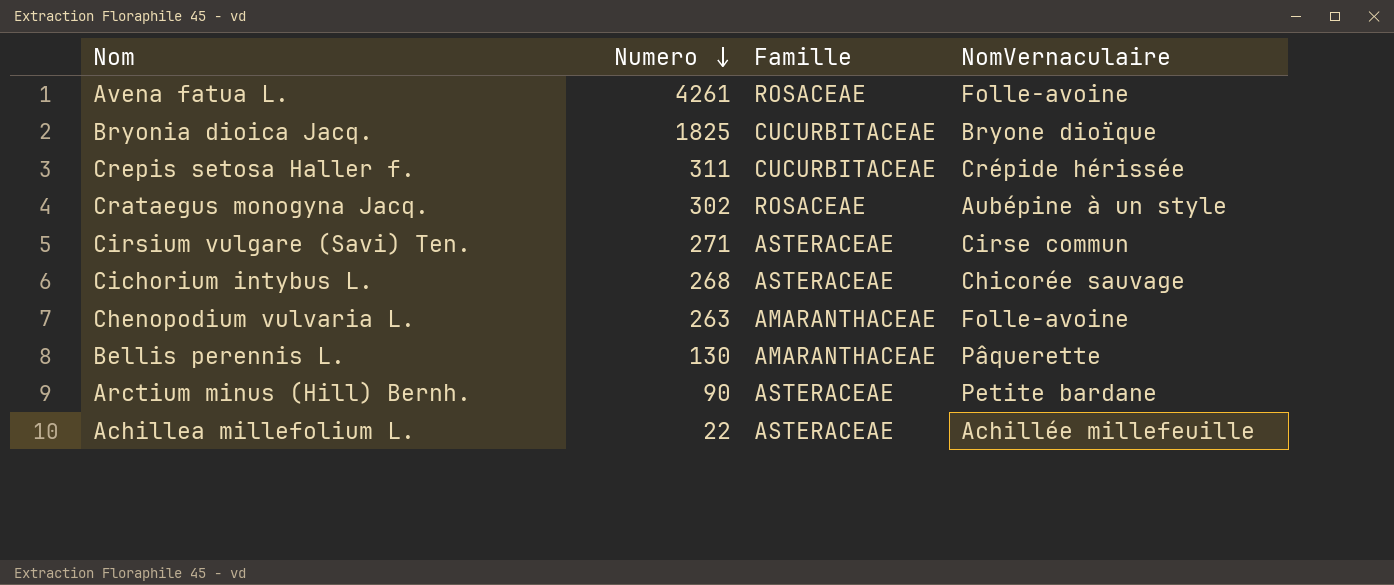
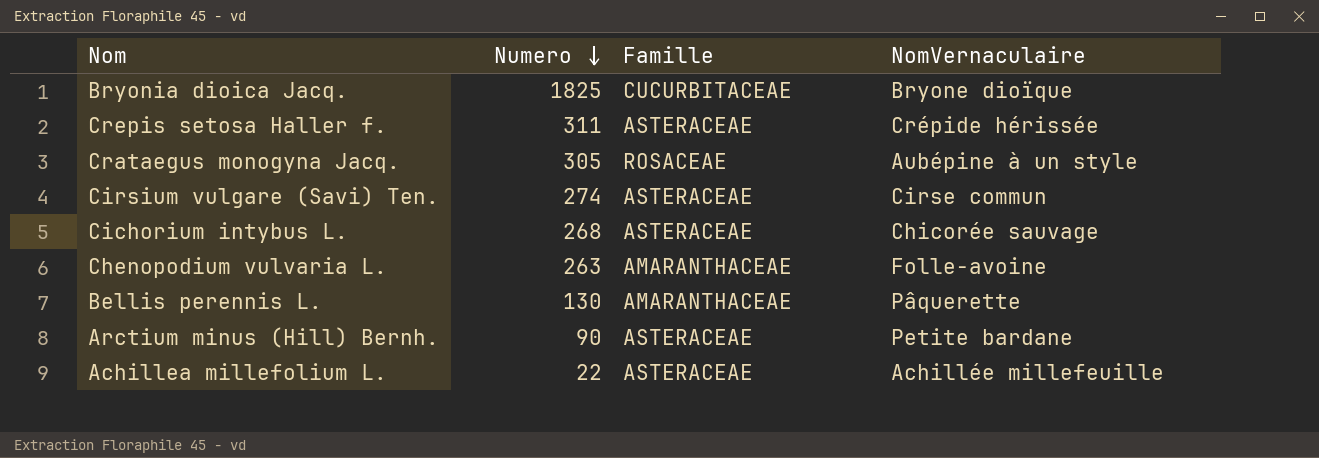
row Avena fatua L.: 4261 | ROSACEAE | Folle-avoine -> none
Crepis setosa Haller f. | Famille: CUCURBITACEAE -> ASTERACEAE
Crataegus monogyna Jacq. | Numero: 302 -> 305
Cirsium vulgare (Savi) Ten. | Numero: 271 -> 274

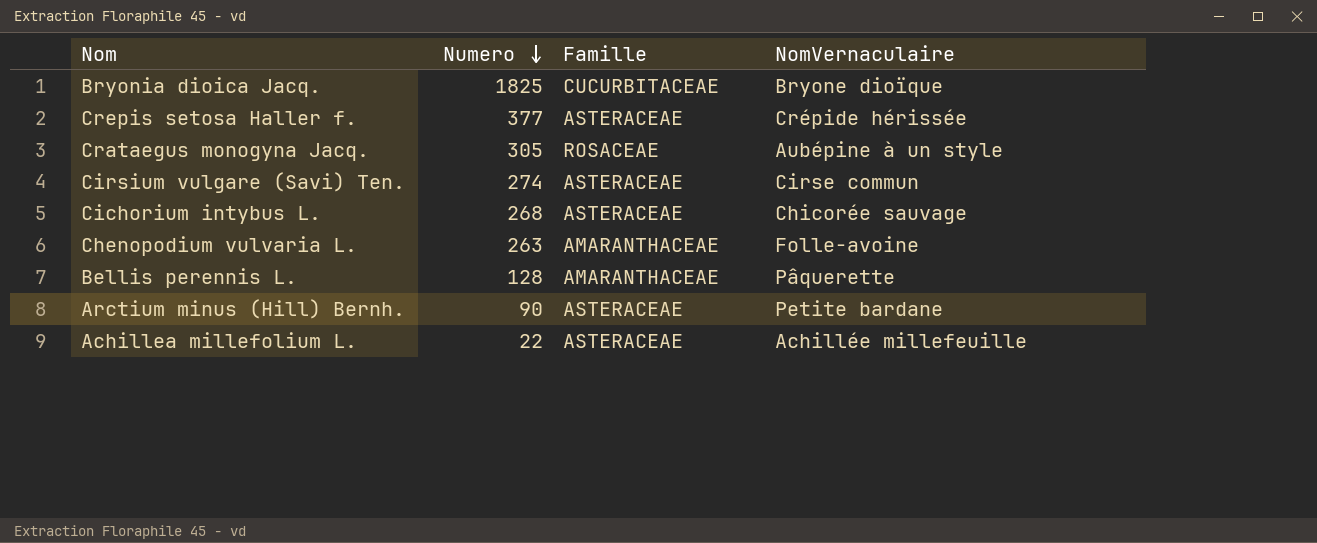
Crepis setosa Haller f. | Numero: 311 -> 377
Bellis perennis L. | Numero: 130 -> 128

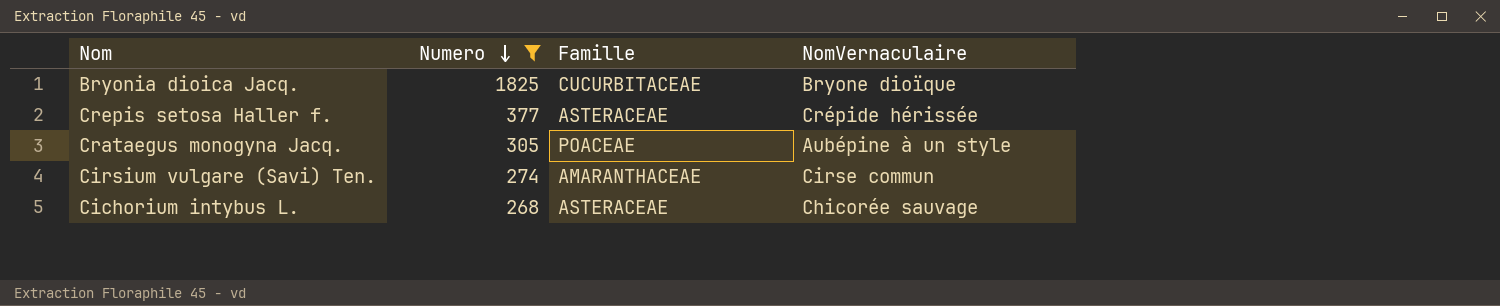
filter: none -> Numero >= 268
Crataegus monogyna Jacq. | Famille: ROSACEAE -> POACEAE
Cirsium vulgare (Savi) Ten. | Famille: ASTERACEAE -> AMARANTHACEAE

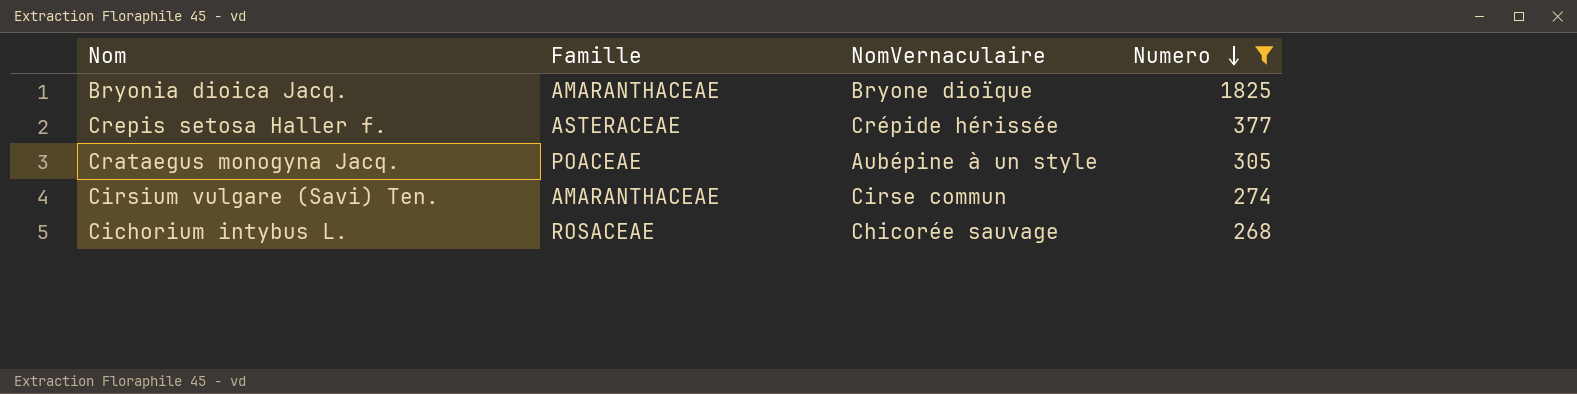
column Numero | position: 2 -> 4
Bryonia dioica Jacq. | Famille: CUCURBITACEAE -> AMARANTHACEAE
Cichorium intybus L. | Famille: ASTERACEAE -> ROSACEAE

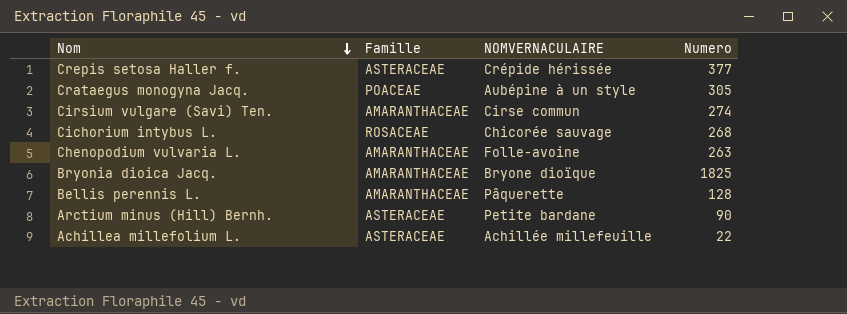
filter: Numero >= 268 -> none
row order: Numero descending -> Nom descending
column name: NomVernaculaire -> NOMVERNACULAIRE

